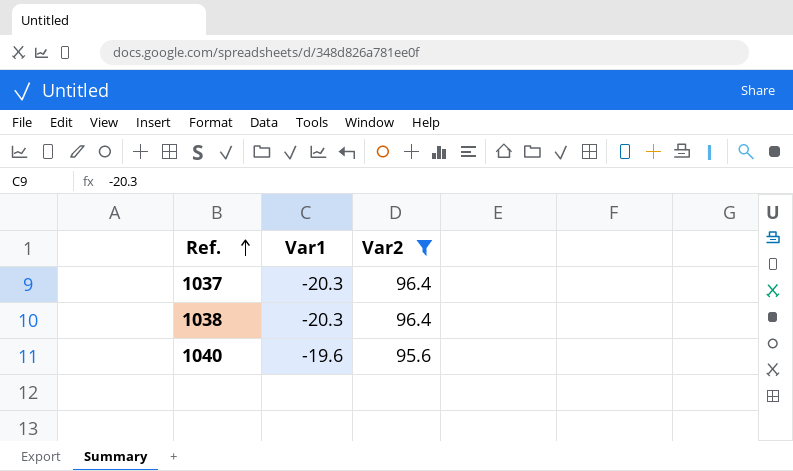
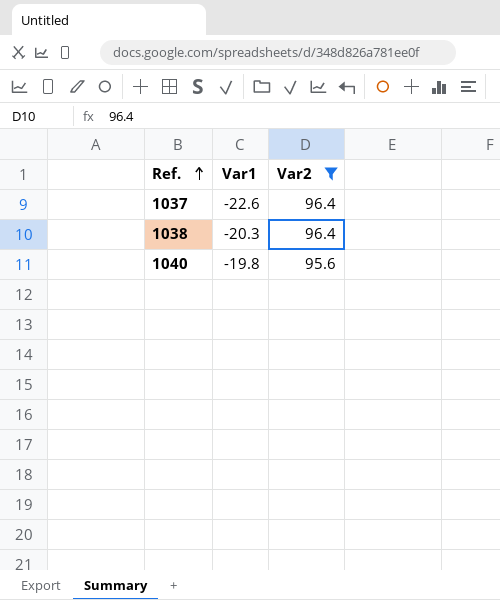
1037 | Var1: -20.3 -> -22.6
1040 | Var1: -19.6 -> -19.8

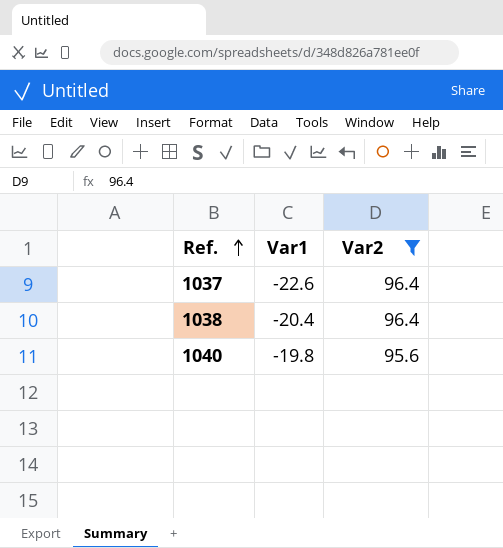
1038 | Var1: -20.3 -> -20.4

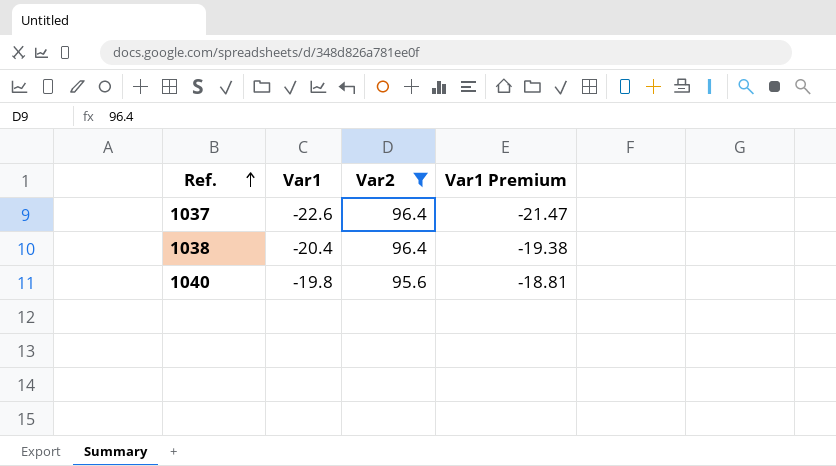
column Var1 Premium | formula: none -> [Var1] * 0.95

